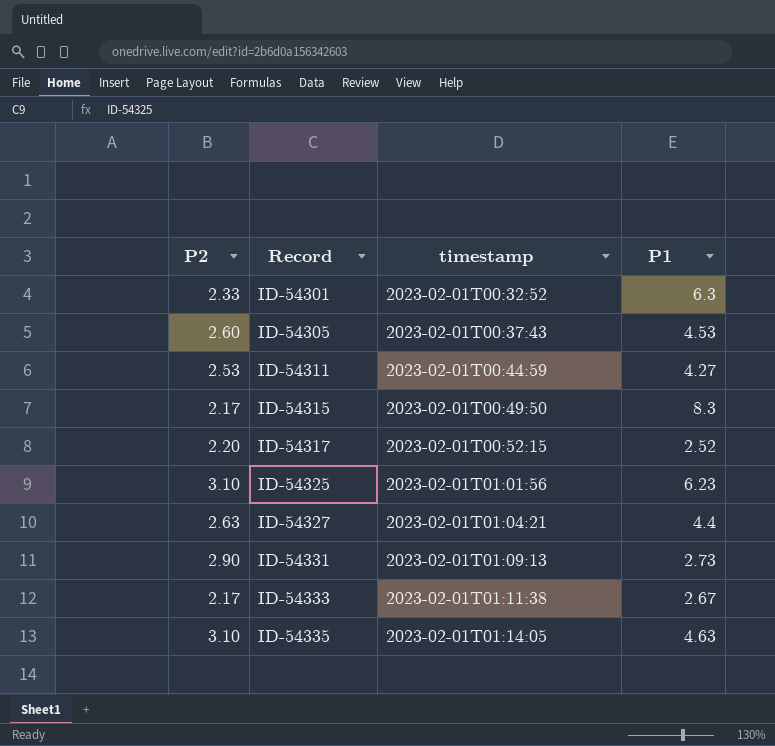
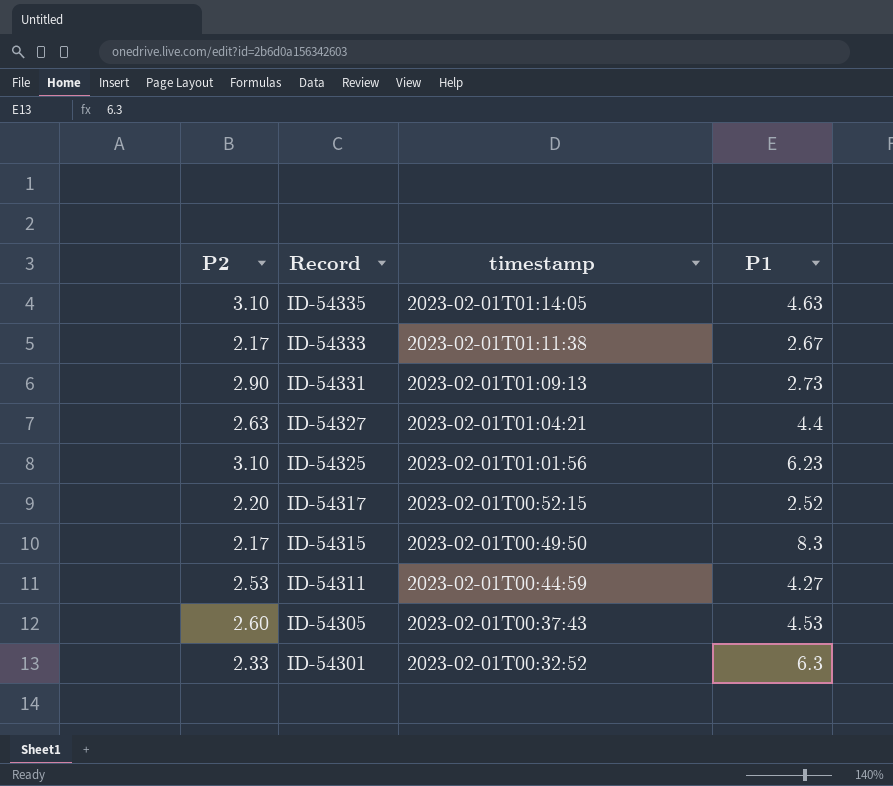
row order: Record ascending -> Record descending

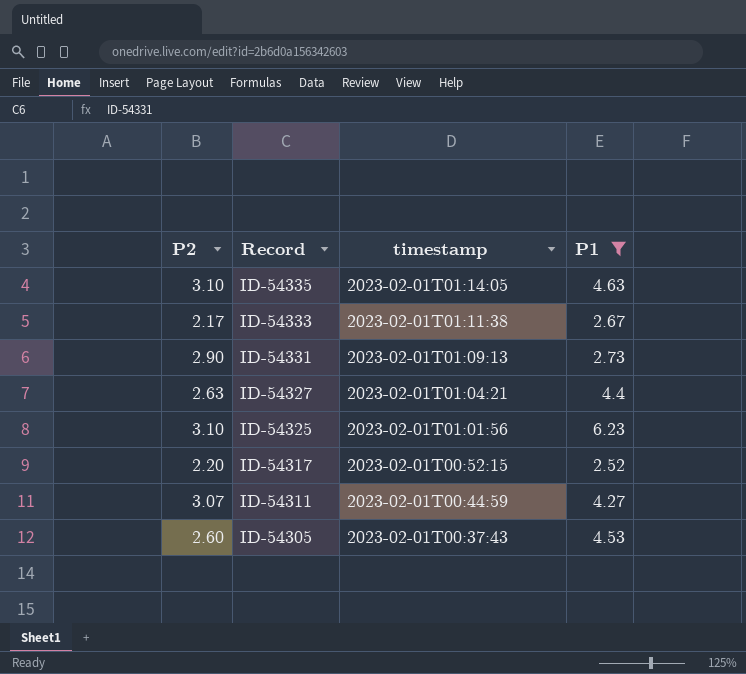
filter: none -> P1 <= 6.23
ID-54311 | P2: 2.53 -> 3.07

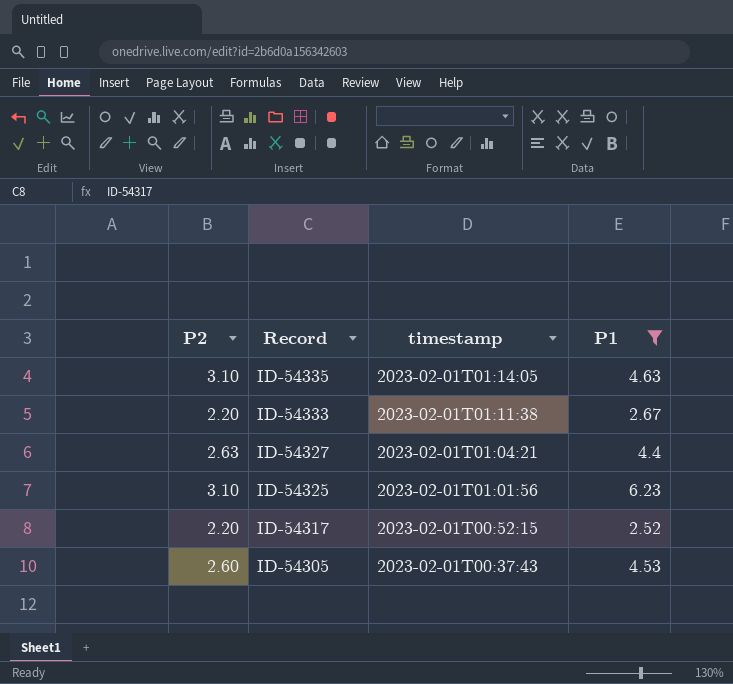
row ID-54331: 2.90 | 2023-02-01T01:09:13 | 2.73 -> none
row ID-54311: 3.07 | 2023-02-01T00:44:59 | 4.27 -> none
ID-54333 | P2: 2.17 -> 2.20

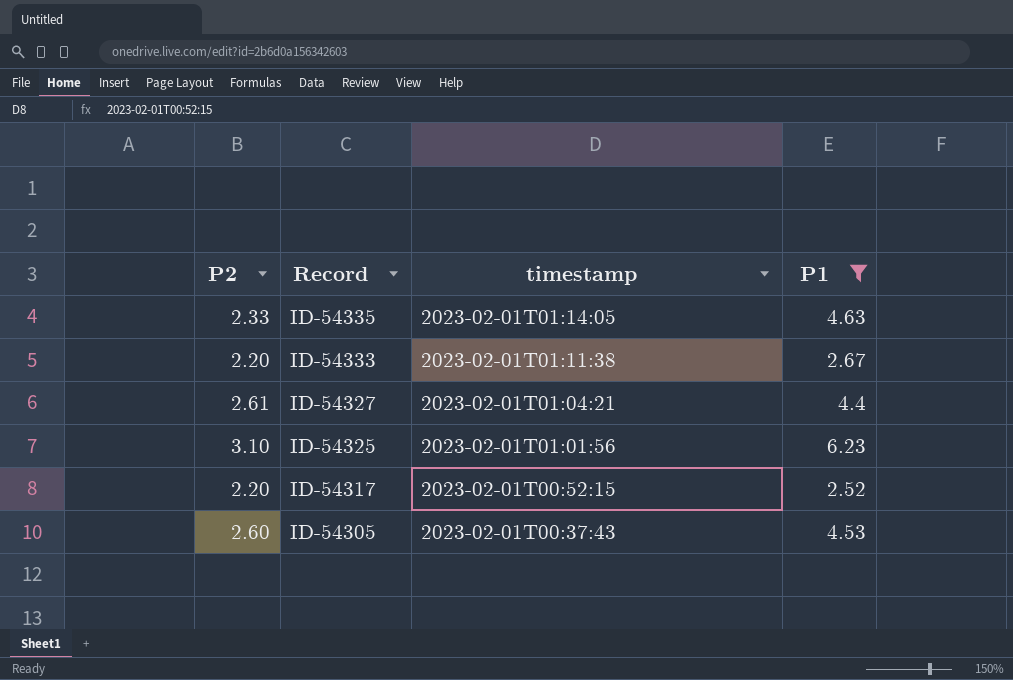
ID-54335 | P2: 3.10 -> 2.33
ID-54327 | P2: 2.63 -> 2.61

